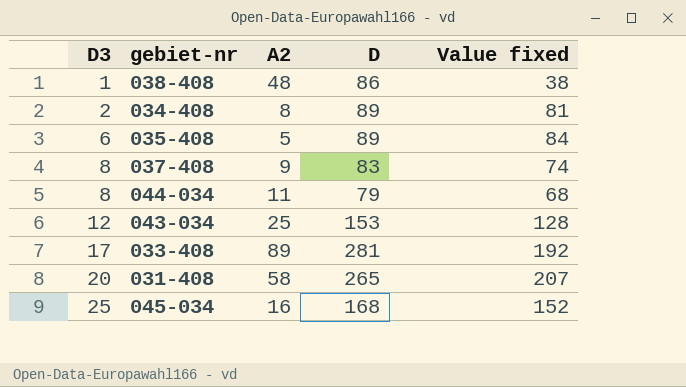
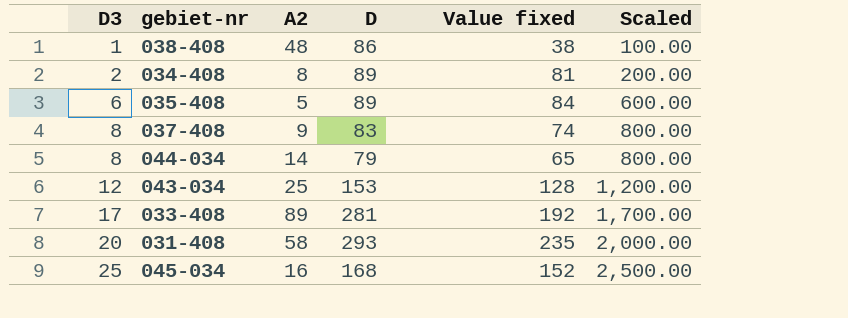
column Scaled | formula: none -> [D3] * 100
044-034 | A2: 11 -> 14
044-034 | Value fixed: 68 -> 65
031-408 | D: 265 -> 293
031-408 | Value fixed: 207 -> 235

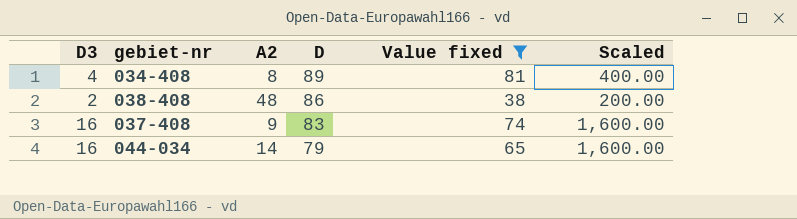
filter: none -> Value fixed <= 81
row order: D3 ascending -> D descending
034-408 | D3: 2 -> 4
034-408 | Scaled: 200.00 -> 400.00
038-408 | D3: 1 -> 2
038-408 | Scaled: 100.00 -> 200.00
037-408 | D3: 8 -> 16
037-408 | Scaled: 800.00 -> 1,600.00
044-034 | D3: 8 -> 16
044-034 | Scaled: 800.00 -> 1,600.00

